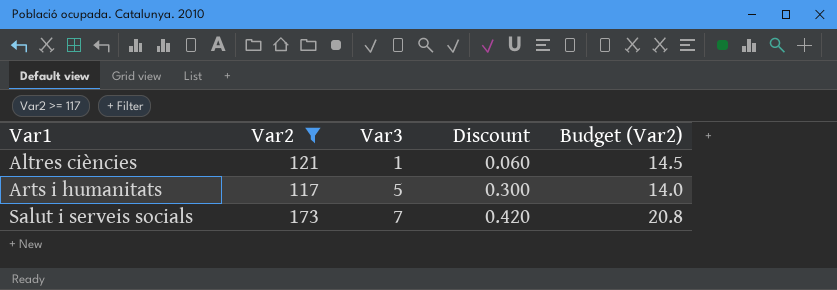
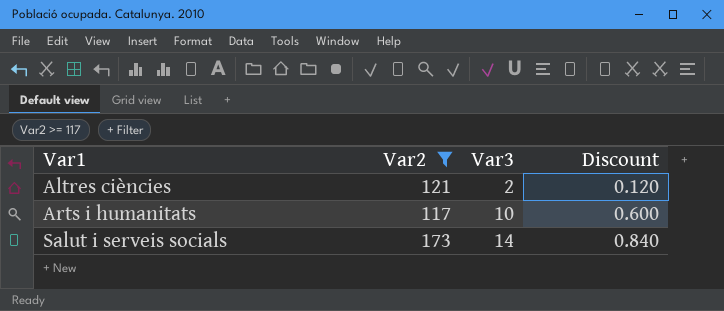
column Budget (Var2) | formula: [Var2] * 0.12 -> none
Altres ciències | Var3: 1 -> 2
Altres ciències | Discount: 0.060 -> 0.120
Arts i humanitats | Var3: 5 -> 10
Arts i humanitats | Discount: 0.300 -> 0.600
Salut i serveis socials | Var3: 7 -> 14
Salut i serveis socials | Discount: 0.420 -> 0.840

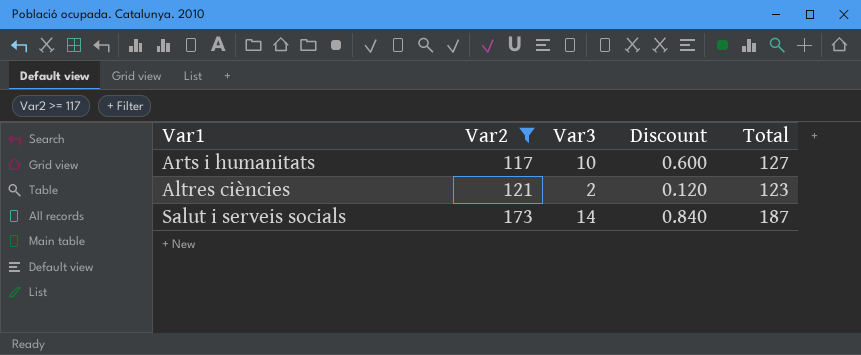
row order: Var1 ascending -> Var2 ascending
column Total | formula: none -> [Var2] + [Var3]

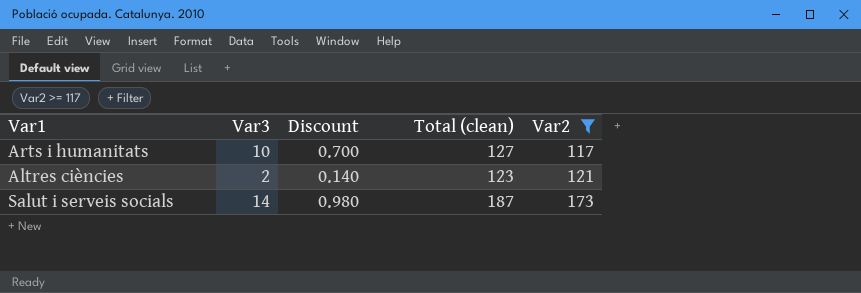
column Discount | formula: [Var3] * 0.06 -> [Var3] * 0.07
column name: Total -> Total (clean)
column Var2 | position: 2 -> 5

